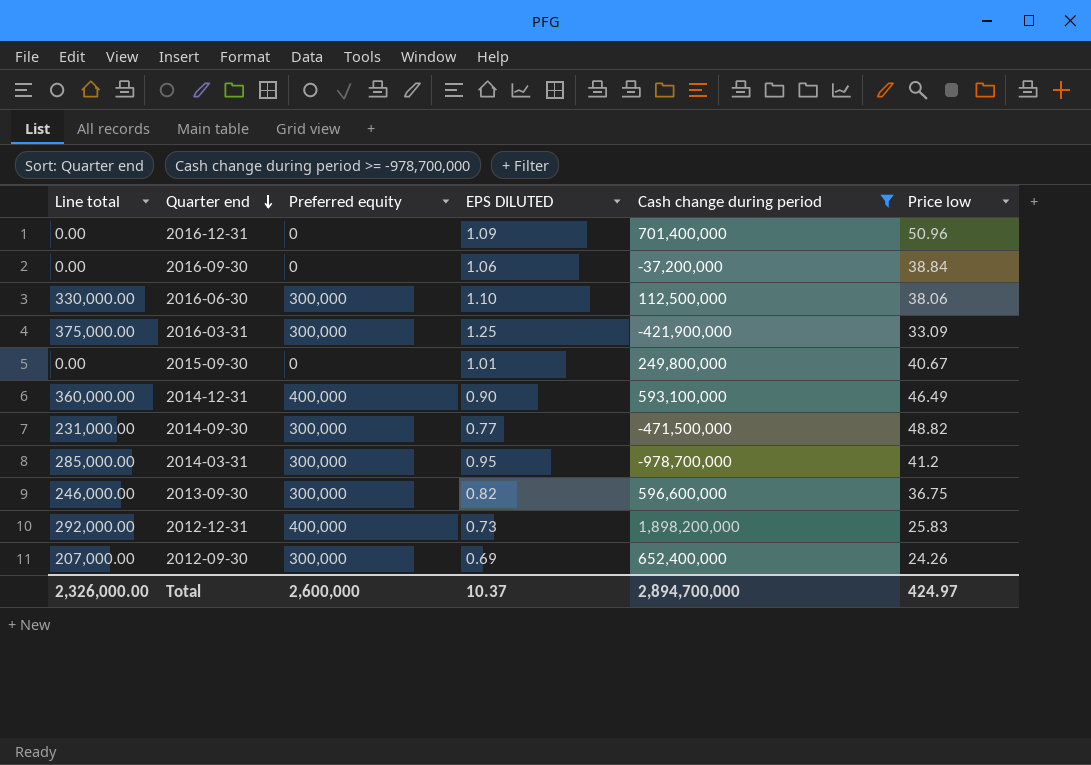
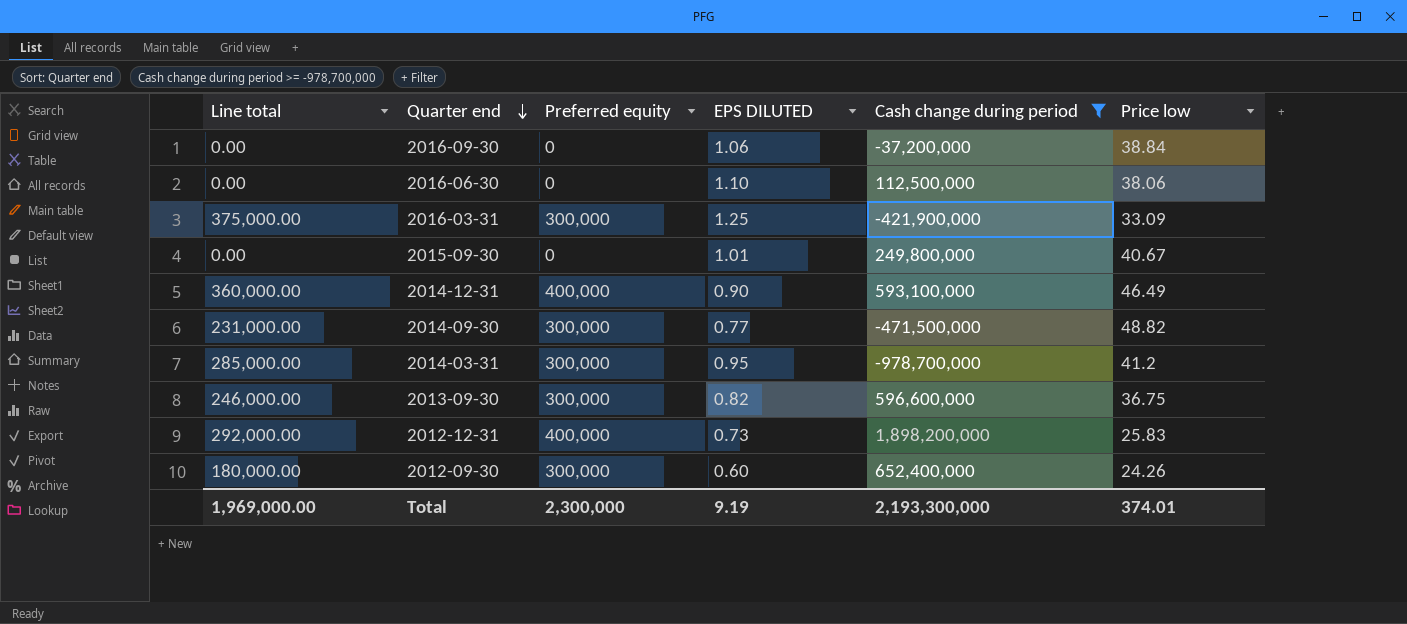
row 2016-12-31: 0.00 | 0 | 1.09 | 701,400,000 | 50.96 -> none
2016-06-30 | Line total: 330,000.00 -> 0.00
2016-06-30 | Preferred equity: 300,000 -> 0
2012-09-30 | Line total: 207,000.00 -> 180,000.00
2012-09-30 | EPS DILUTED: 0.69 -> 0.60
Total | Line total: 2,326,000.00 -> 1,969,000.00
Total | Preferred equity: 2,600,000 -> 2,300,000
Total | EPS DILUTED: 10.37 -> 9.19
Total | Cash change during period: 2,894,700,000 -> 2,193,300,000
Total | Price low: 424.97 -> 374.01

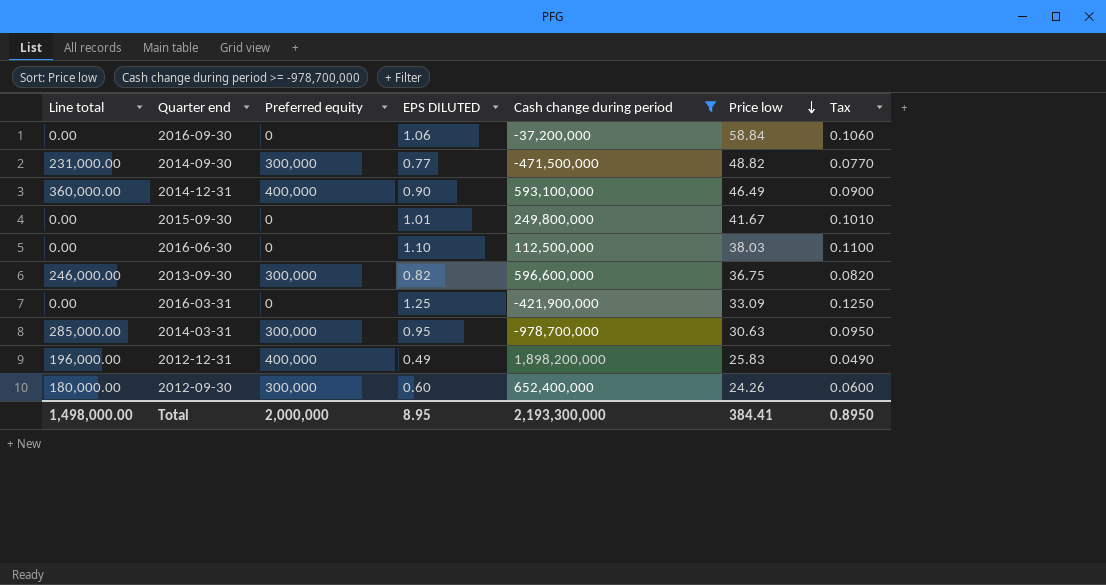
row order: Quarter end descending -> Price low descending
column Tax | formula: none -> [EPS DILUTED] * 0.1
2016-09-30 | Price low: 38.84 -> 58.84
2015-09-30 | Price low: 40.67 -> 41.67
2016-06-30 | Price low: 38.06 -> 38.03
2016-03-31 | Line total: 375,000.00 -> 0.00
2016-03-31 | Preferred equity: 300,000 -> 0
2014-03-31 | Price low: 41.2 -> 30.63
2012-12-31 | Line total: 292,000.00 -> 196,000.00
2012-12-31 | EPS DILUTED: 0.73 -> 0.49
Total | Line total: 1,969,000.00 -> 1,498,000.00
Total | Preferred equity: 2,300,000 -> 2,000,000
Total | EPS DILUTED: 9.19 -> 8.95
Total | Price low: 374.01 -> 384.41

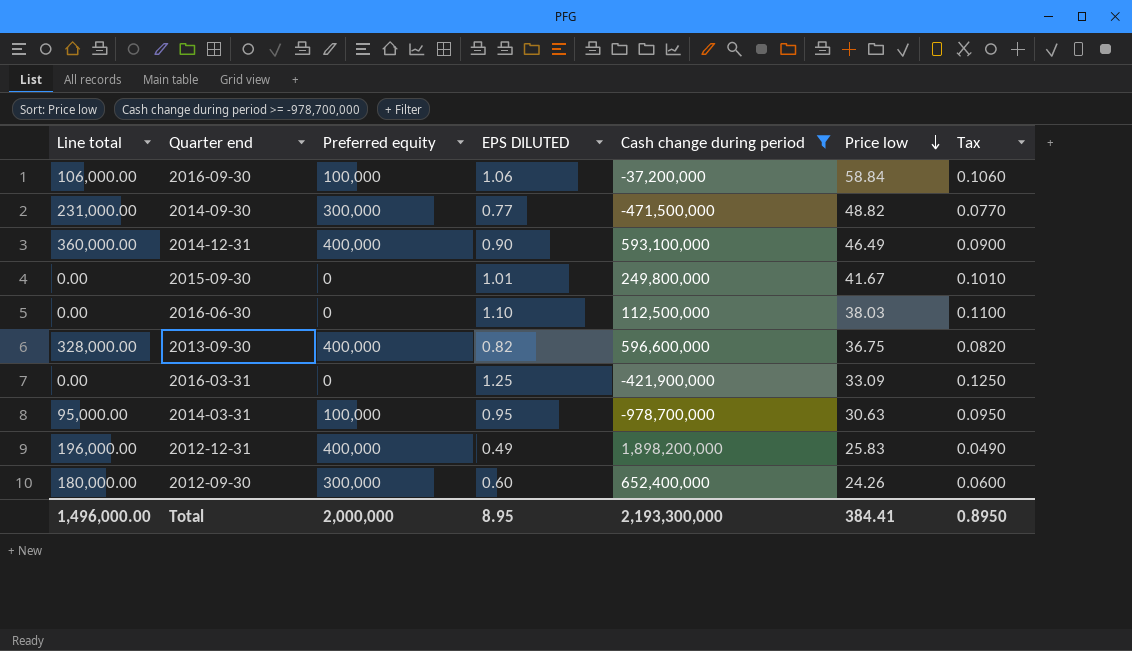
2016-09-30 | Line total: 0.00 -> 106,000.00
2016-09-30 | Preferred equity: 0 -> 100,000
2013-09-30 | Line total: 246,000.00 -> 328,000.00
2013-09-30 | Preferred equity: 300,000 -> 400,000
2014-03-31 | Line total: 285,000.00 -> 95,000.00
2014-03-31 | Preferred equity: 300,000 -> 100,000
Total | Line total: 1,498,000.00 -> 1,496,000.00

